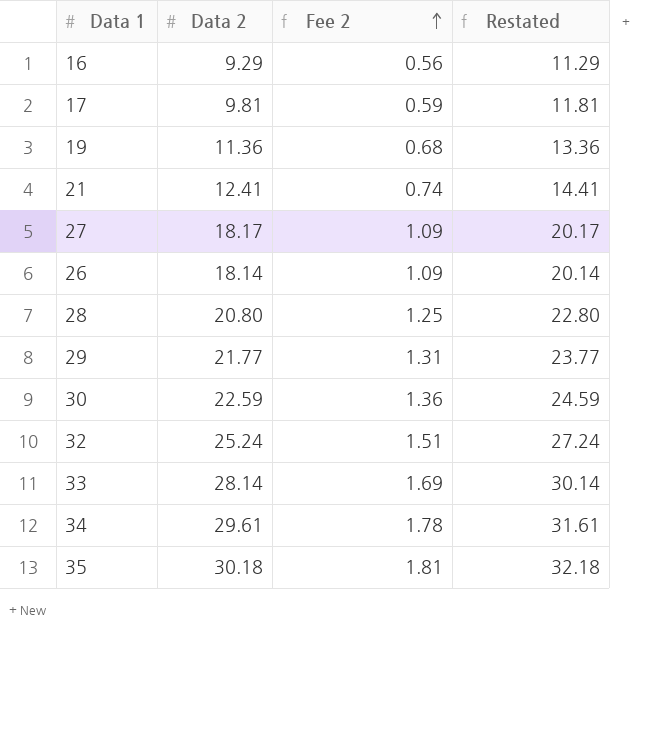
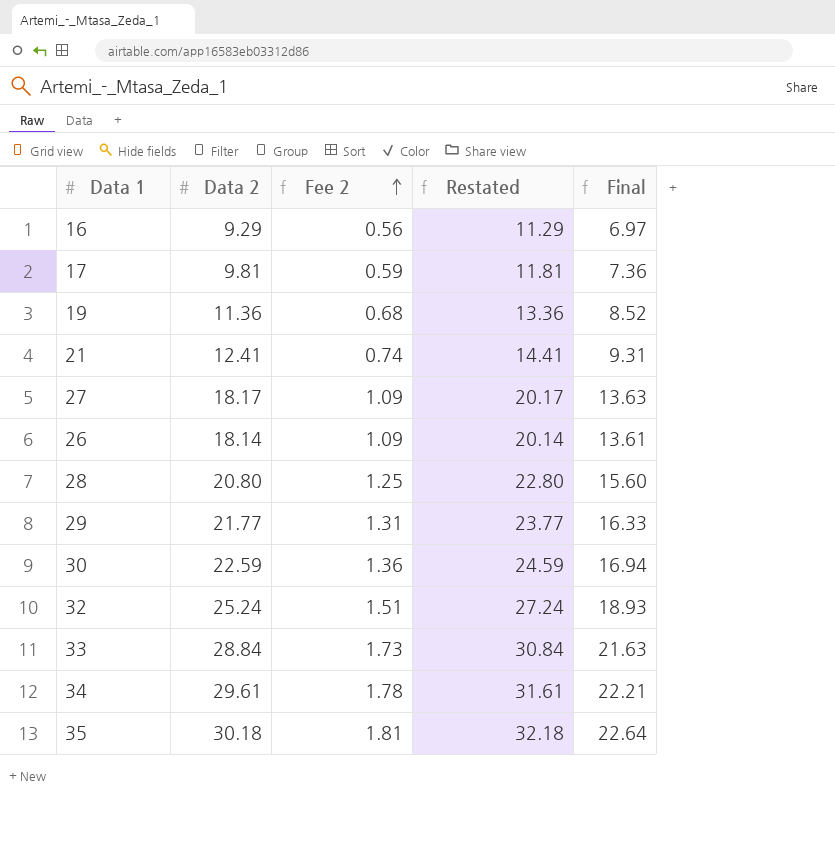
column Final | formula: none -> [Data 2] * 0.75
33 | Data 2: 28.14 -> 28.84
33 | Fee 2: 1.69 -> 1.73
33 | Restated: 30.14 -> 30.84

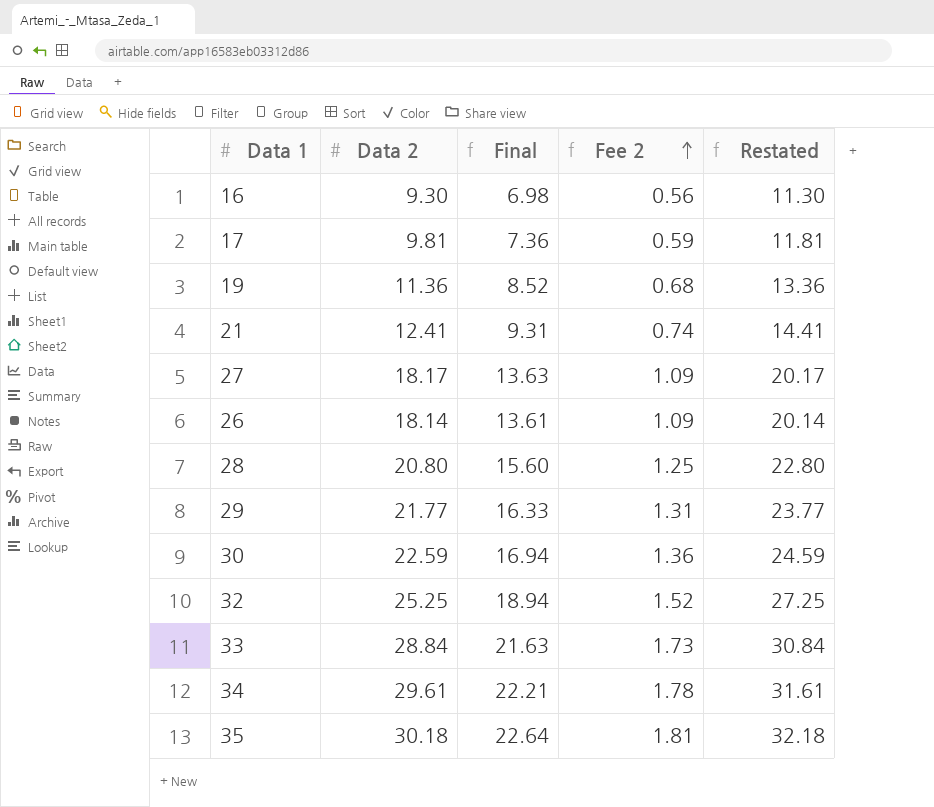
column Final | position: 5 -> 3
16 | Data 2: 9.29 -> 9.30
16 | Final: 6.97 -> 6.98
16 | Restated: 11.29 -> 11.30
32 | Data 2: 25.24 -> 25.25
32 | Final: 18.93 -> 18.94
32 | Fee 2: 1.51 -> 1.52
32 | Restated: 27.24 -> 27.25

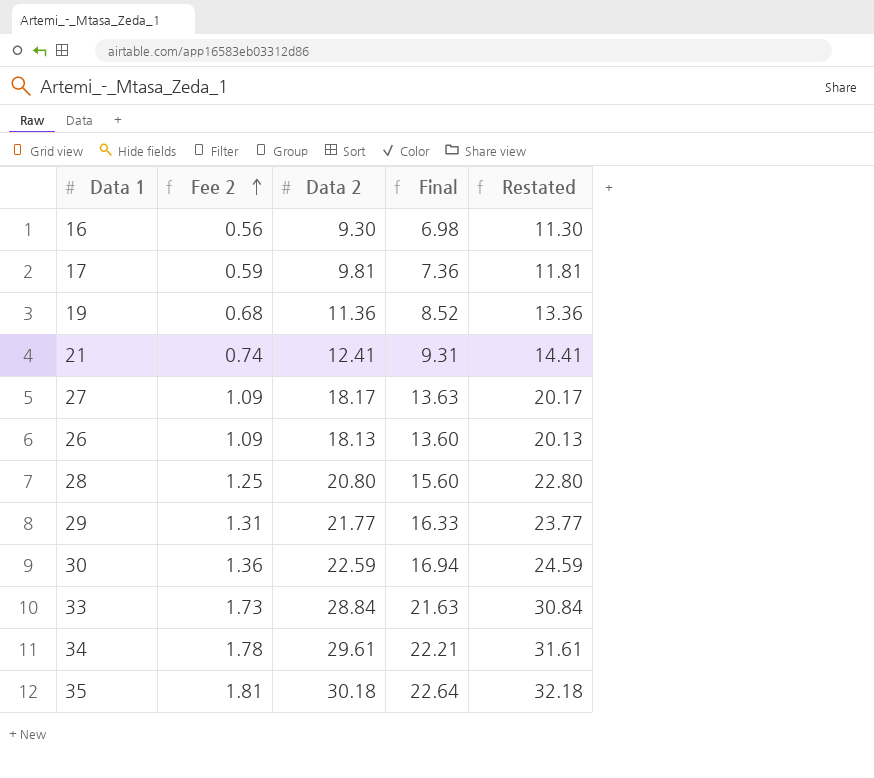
column Fee 2 | position: 4 -> 2
row 32: 25.25 | 18.94 | 1.52 | 27.25 -> none
26 | Data 2: 18.14 -> 18.13
26 | Final: 13.61 -> 13.60
26 | Restated: 20.14 -> 20.13

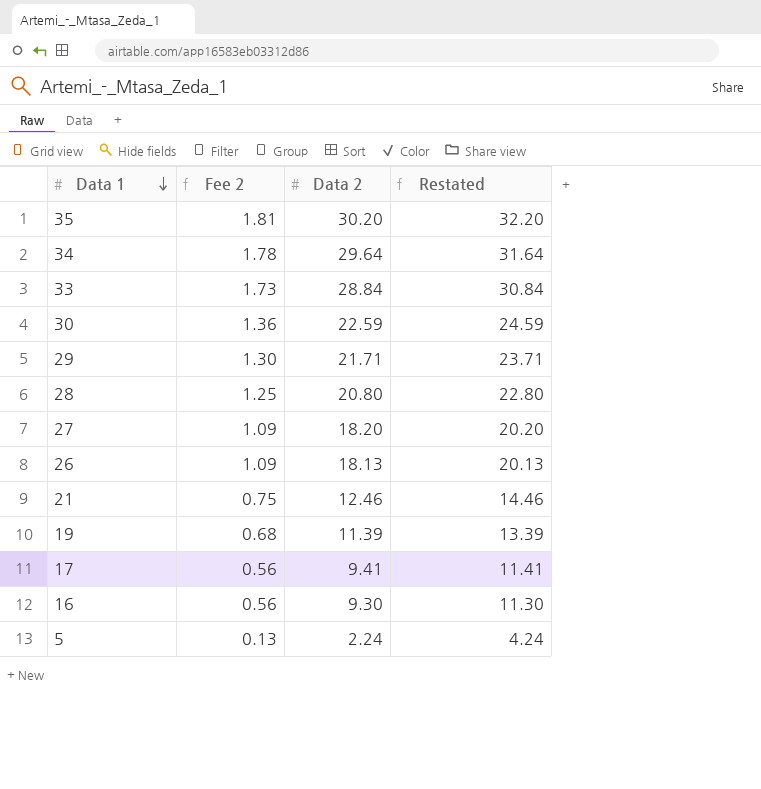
row order: Fee 2 ascending -> Data 1 descending
column Final | formula: [Data 2] * 0.75 -> none
35 | Data 2: 30.18 -> 30.20
35 | Restated: 32.18 -> 32.20
34 | Data 2: 29.61 -> 29.64
34 | Restated: 31.61 -> 31.64
29 | Fee 2: 1.31 -> 1.30
29 | Data 2: 21.77 -> 21.71
29 | Restated: 23.77 -> 23.71
27 | Data 2: 18.17 -> 18.20
27 | Restated: 20.17 -> 20.20
21 | Fee 2: 0.74 -> 0.75
21 | Data 2: 12.41 -> 12.46
21 | Restated: 14.41 -> 14.46
19 | Data 2: 11.36 -> 11.39
19 | Restated: 13.36 -> 13.39
17 | Fee 2: 0.59 -> 0.56
17 | Data 2: 9.81 -> 9.41
17 | Restated: 11.81 -> 11.41
row 5: none -> 0.13 | 2.24 | 4.24

